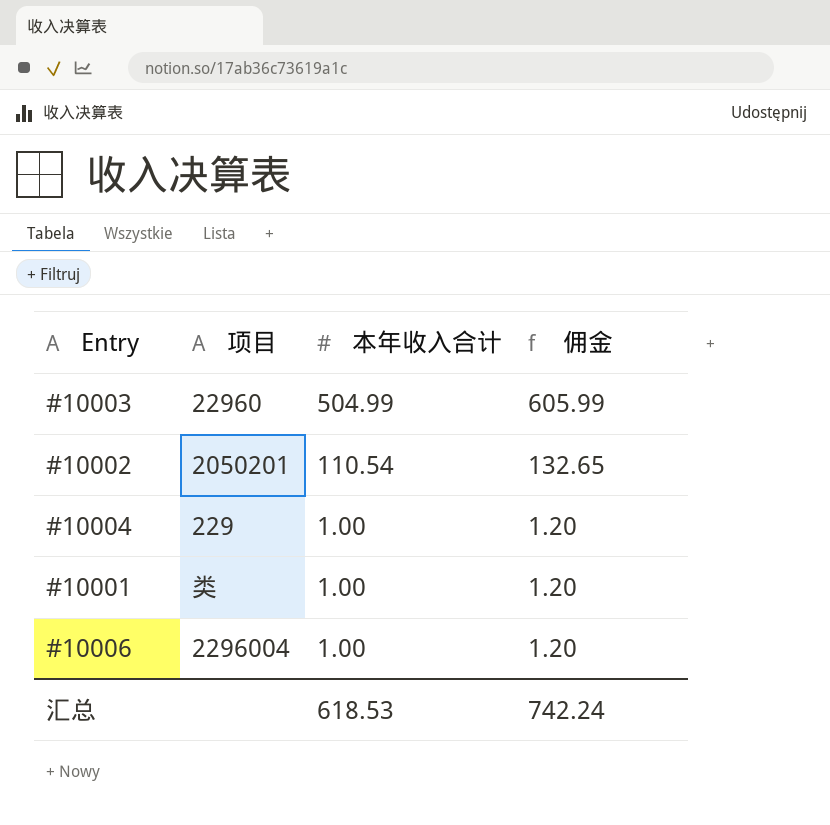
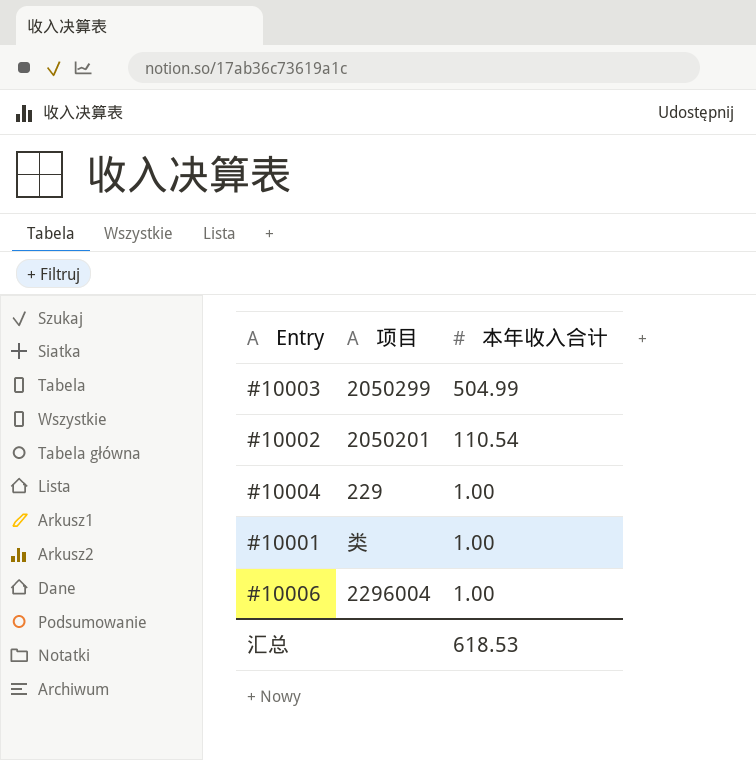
column 佣金 | formula: [本年收入合计] * 1.2 -> none
#10003 | 项目: 22960 -> 2050299

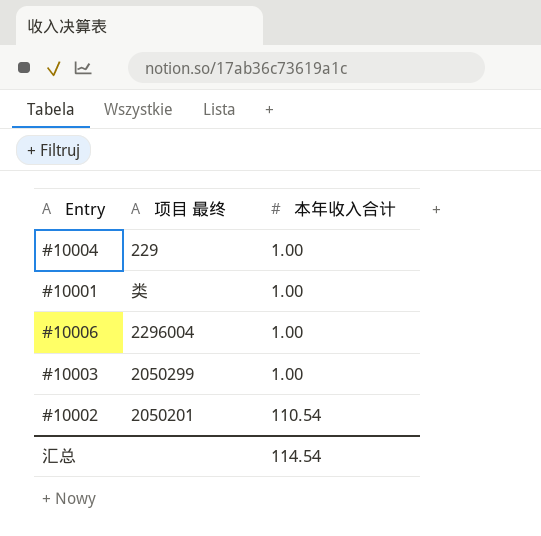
row order: 本年收入合计 descending -> 本年收入合计 ascending
column name: 项目 -> 项目 最终
#10003 | 本年收入合计: 504.99 -> 1.00
汇总 | 本年收入合计: 618.53 -> 114.54

